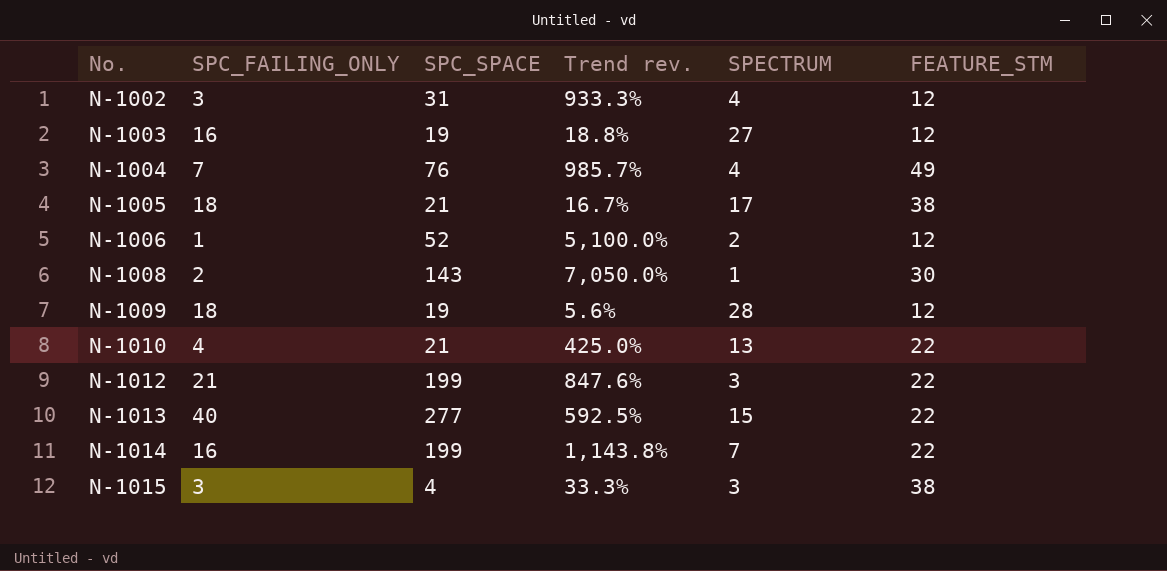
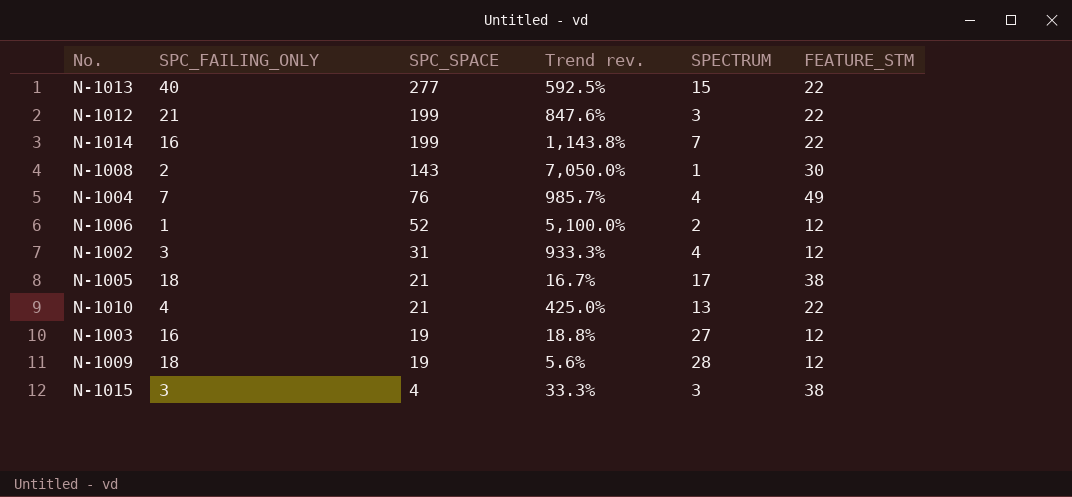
row order: No. ascending -> SPC_SPACE descending

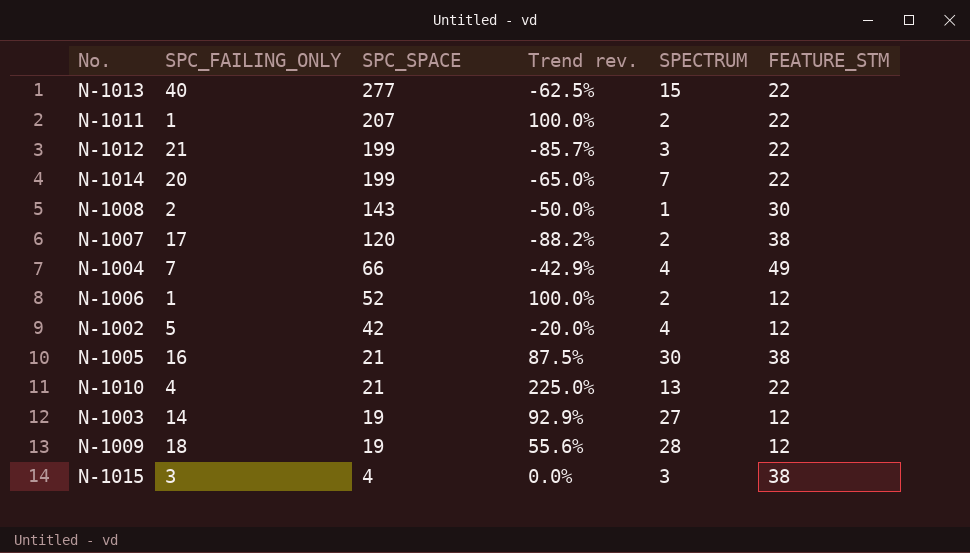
column Trend rev. | formula: ([SPC_SPACE] - [SPC_FAILING_ONLY]) / [SPC_FAILING_ONLY] -> ([SPECTRUM] - [SPC_FAILING_ONLY]) / [SPC_FAILING_ONLY]
row N-1011: none -> 1 | 207 | 100.0% | 2 | 22
N-1014 | SPC_FAILING_ONLY: 16 -> 20
row N-1007: none -> 17 | 120 | -88.2% | 2 | 38
N-1004 | SPC_SPACE: 76 -> 66
N-1002 | SPC_FAILING_ONLY: 3 -> 5
N-1002 | SPC_SPACE: 31 -> 42
N-1005 | SPC_FAILING_ONLY: 18 -> 16
N-1005 | SPECTRUM: 17 -> 30
N-1003 | SPC_FAILING_ONLY: 16 -> 14

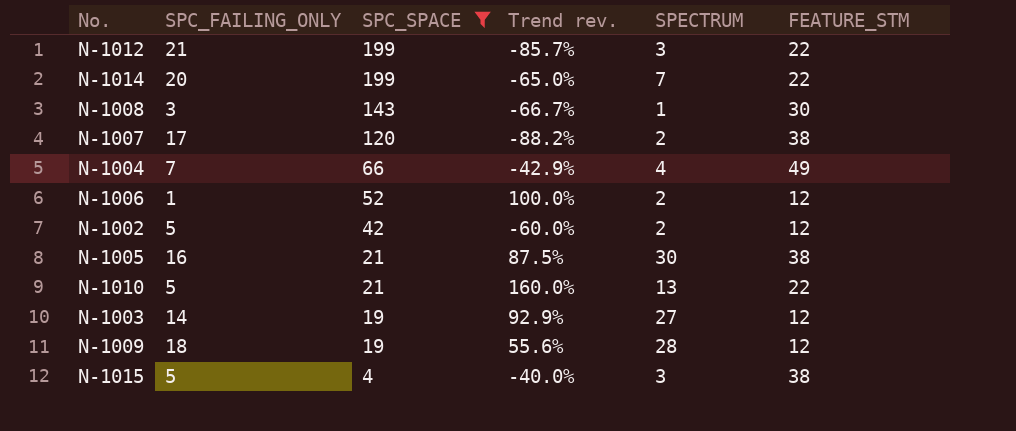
filter: none -> SPC_SPACE <= 199
N-1008 | SPC_FAILING_ONLY: 2 -> 3
N-1008 | Trend rev.: -50.0% -> -66.7%
N-1002 | Trend rev.: -20.0% -> -60.0%
N-1002 | SPECTRUM: 4 -> 2
N-1010 | SPC_FAILING_ONLY: 4 -> 5
N-1010 | Trend rev.: 225.0% -> 160.0%
N-1015 | SPC_FAILING_ONLY: 3 -> 5
N-1015 | Trend rev.: 0.0% -> -40.0%

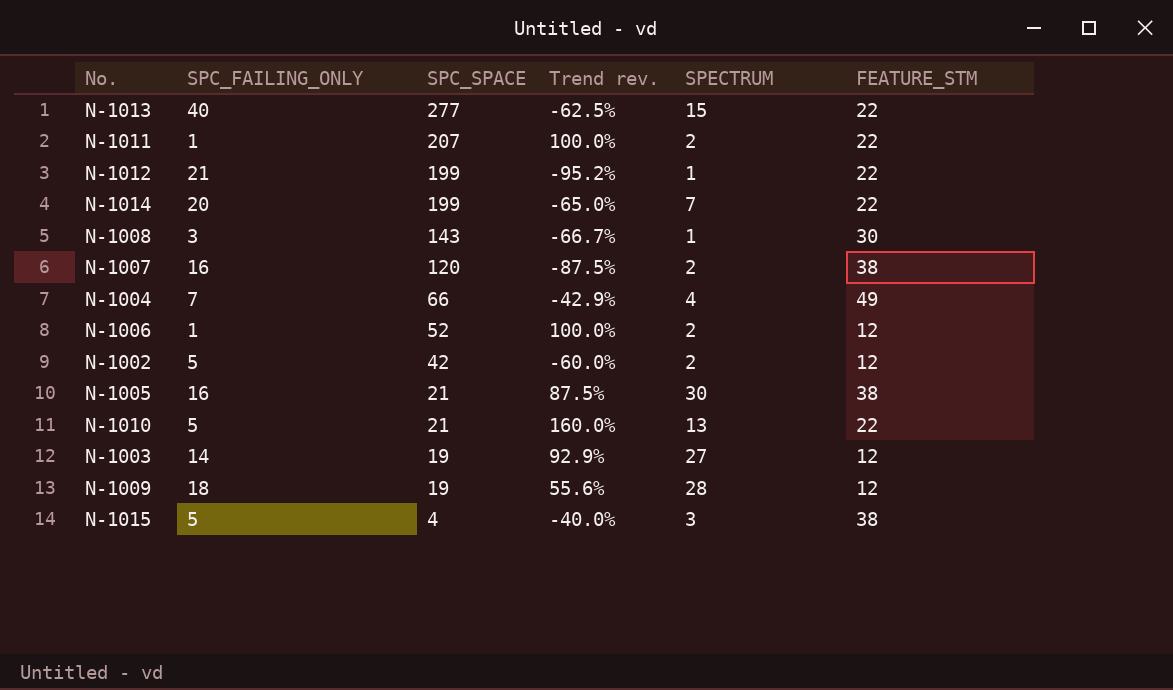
filter: SPC_SPACE <= 199 -> none
N-1012 | Trend rev.: -85.7% -> -95.2%
N-1012 | SPECTRUM: 3 -> 1
N-1007 | SPC_FAILING_ONLY: 17 -> 16
N-1007 | Trend rev.: -88.2% -> -87.5%

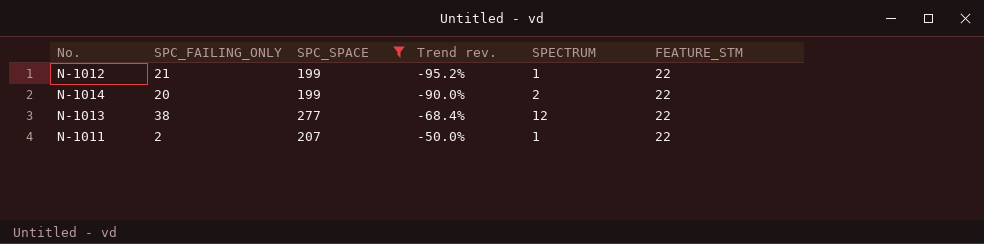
filter: none -> SPC_SPACE >= 199
row order: SPC_SPACE descending -> Trend rev. ascending
N-1014 | Trend rev.: -65.0% -> -90.0%
N-1014 | SPECTRUM: 7 -> 2
N-1013 | SPC_FAILING_ONLY: 40 -> 38
N-1013 | Trend rev.: -62.5% -> -68.4%
N-1013 | SPECTRUM: 15 -> 12
N-1011 | SPC_FAILING_ONLY: 1 -> 2
N-1011 | Trend rev.: 100.0% -> -50.0%
N-1011 | SPECTRUM: 2 -> 1

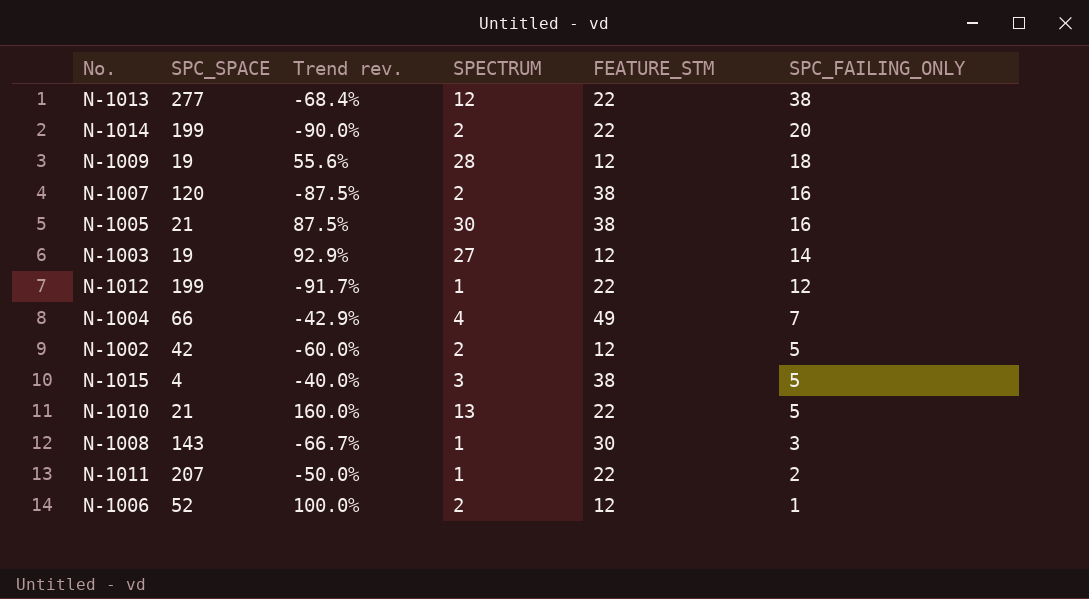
filter: SPC_SPACE >= 199 -> none
row order: Trend rev. ascending -> SPC_FAILING_ONLY descending
column SPC_FAILING_ONLY | position: 2 -> 6
N-1012 | Trend rev.: -95.2% -> -91.7%
N-1012 | SPC_FAILING_ONLY: 21 -> 12

